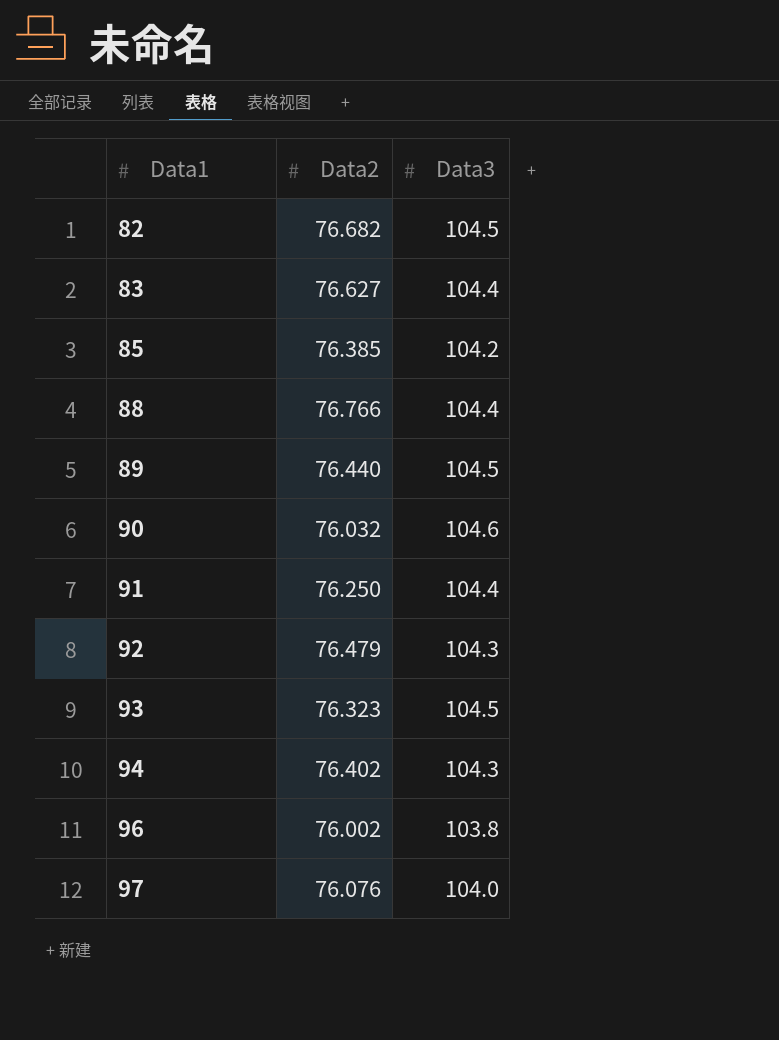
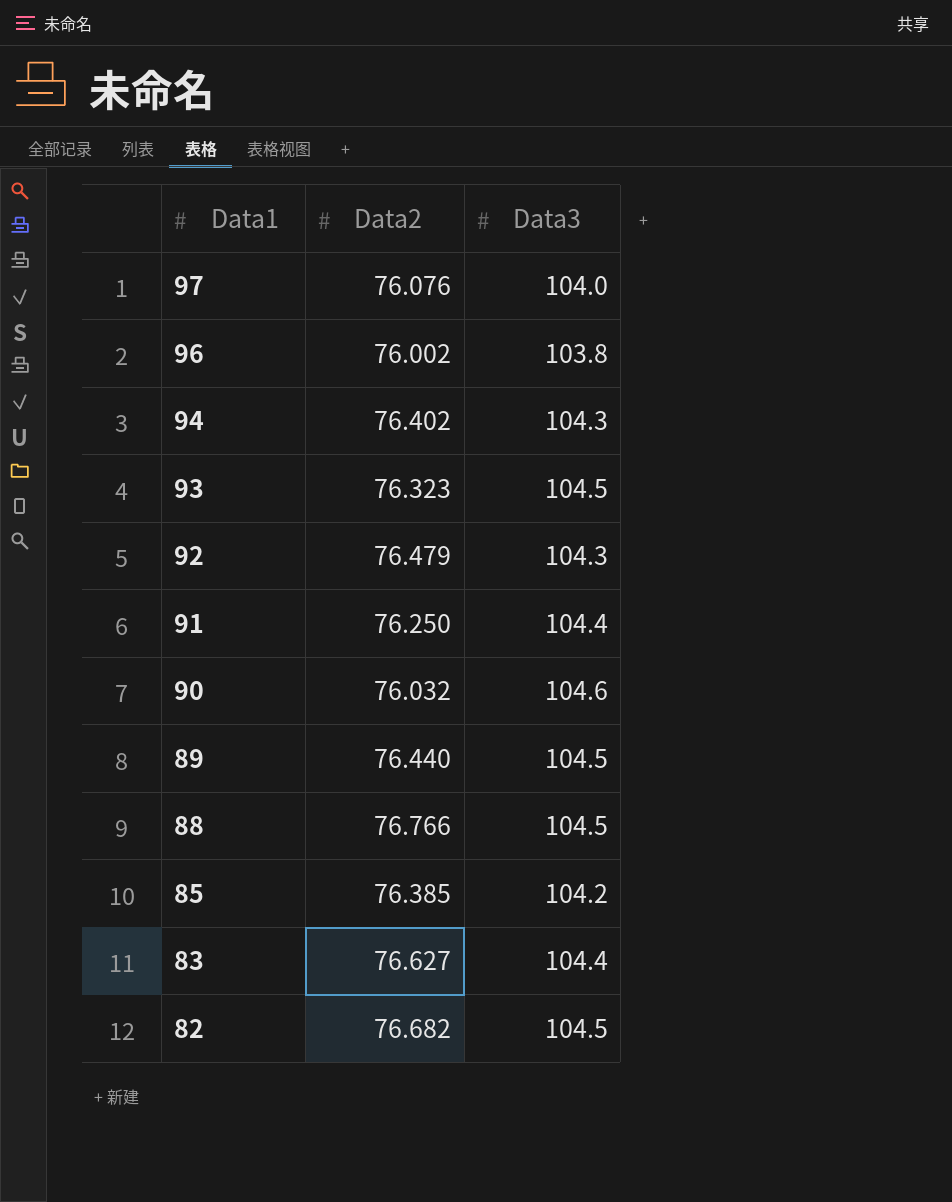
row order: Data1 ascending -> Data1 descending
88 | Data3: 104.4 -> 104.5

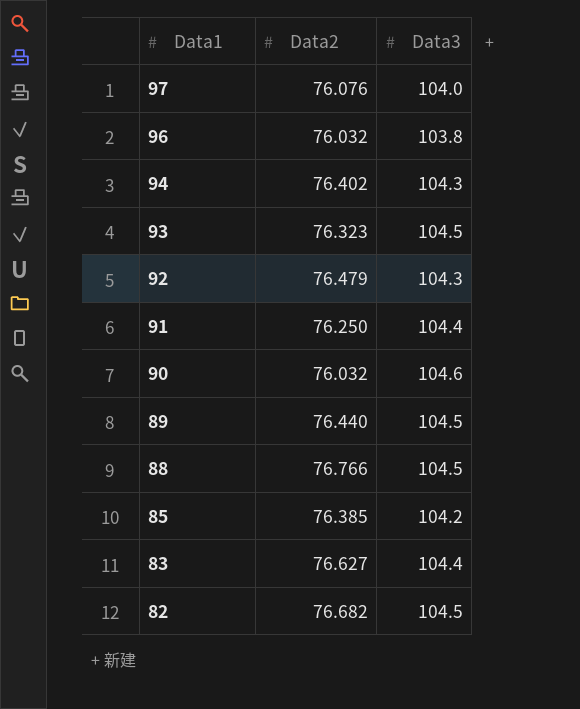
96 | Data2: 76.002 -> 76.032

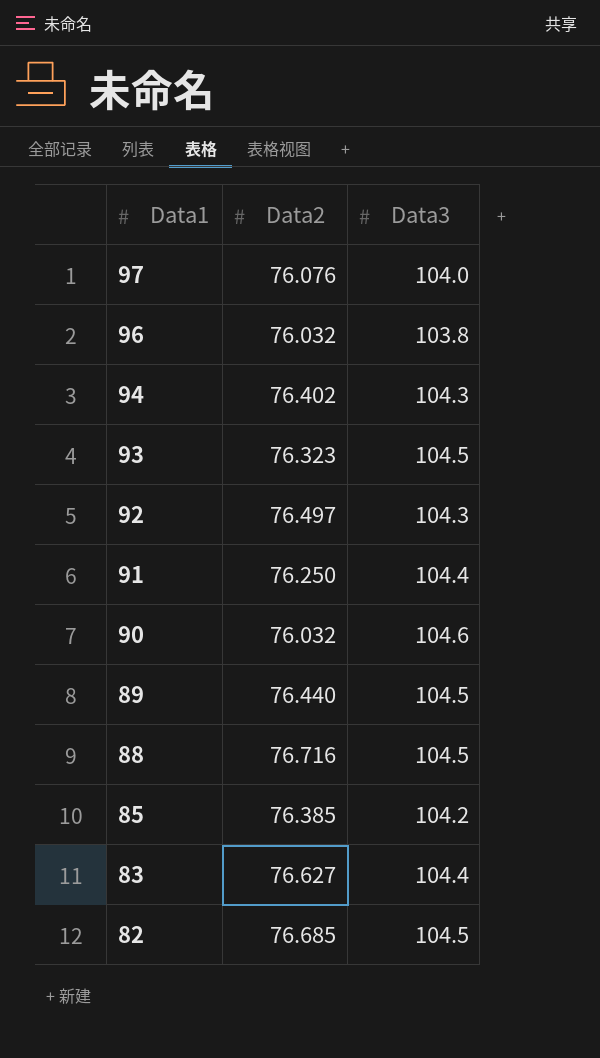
92 | Data2: 76.479 -> 76.497
88 | Data2: 76.766 -> 76.716
82 | Data2: 76.682 -> 76.685

